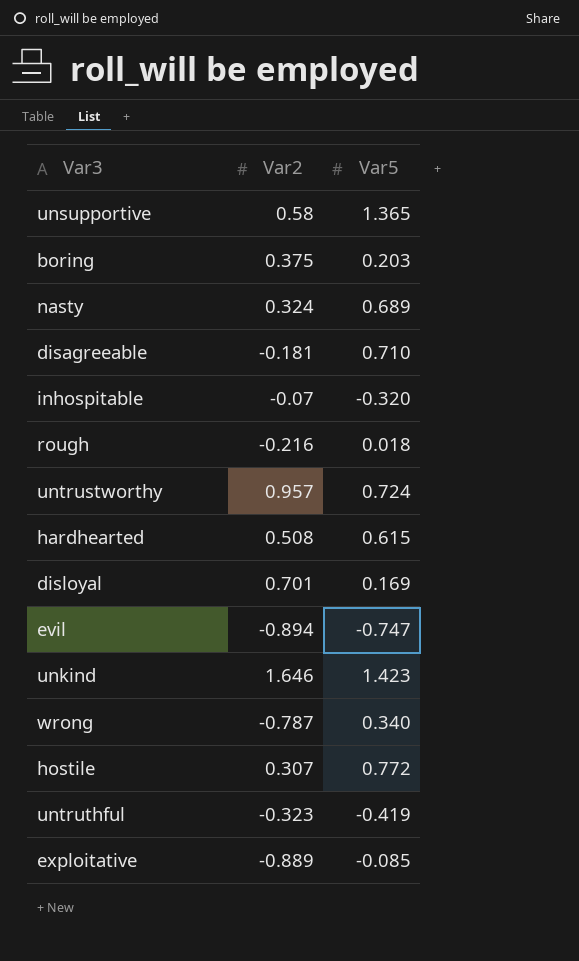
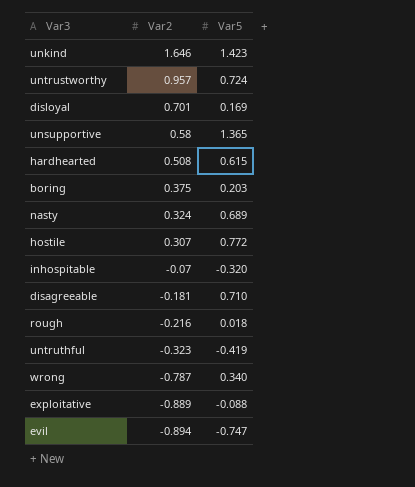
row order: none -> Var2 descending
exploitative | Var5: -0.085 -> -0.088

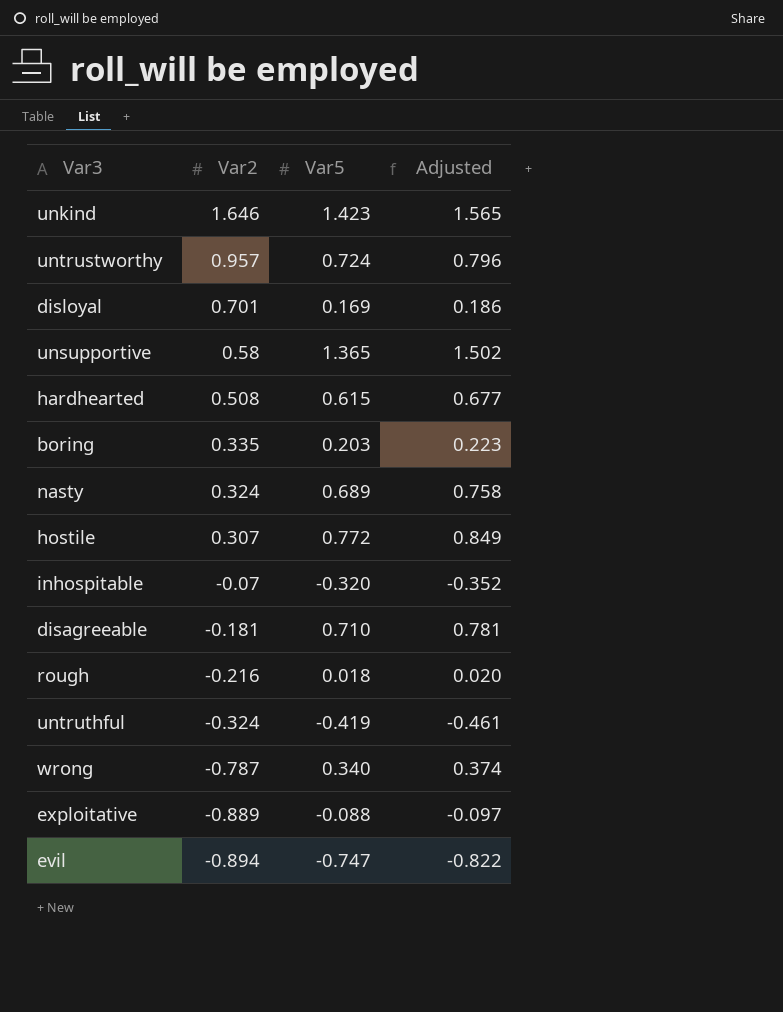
column Adjusted | formula: none -> [Var5] * 1.1
boring | Var2: 0.375 -> 0.335
untruthful | Var2: -0.323 -> -0.324

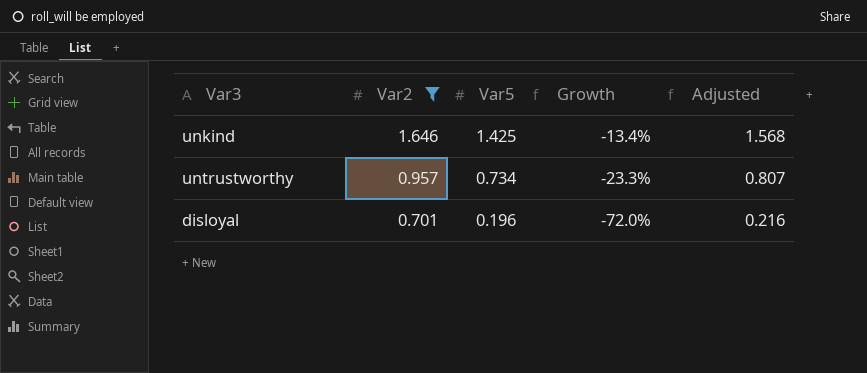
filter: none -> Var2 >= 0.701
column Growth | formula: none -> ([Var5] - [Var2]) / [Var2]
unkind | Var5: 1.423 -> 1.425
unkind | Adjusted: 1.565 -> 1.568
untrustworthy | Var5: 0.724 -> 0.734
untrustworthy | Adjusted: 0.796 -> 0.807
disloyal | Var5: 0.169 -> 0.196
disloyal | Adjusted: 0.186 -> 0.216

